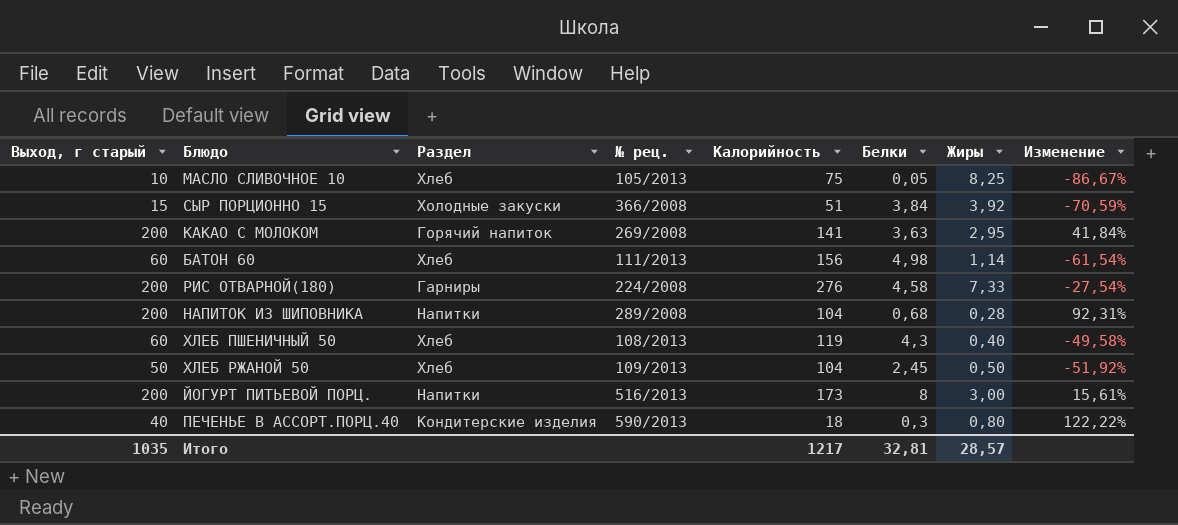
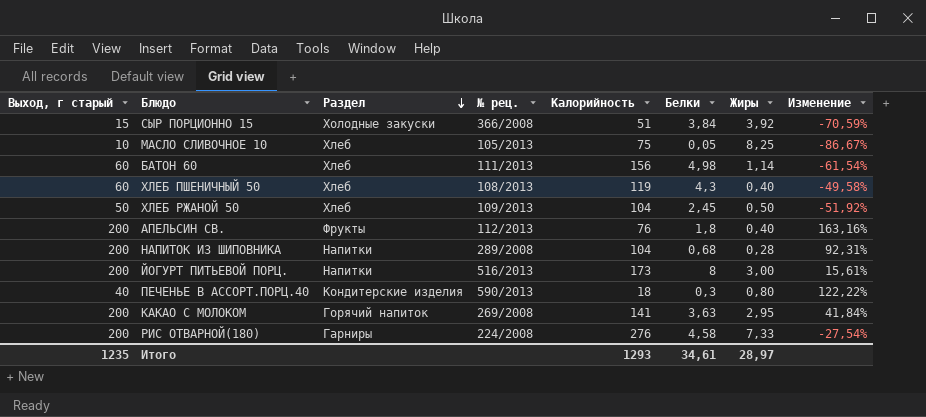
row order: none -> Раздел descending
row АПЕЛЬСИН СВ.: none -> 200 | Фрукты | 112/2013 | 76 | 1,8 | 0,40 | 163,16%
Итого | Выход, г старый: 1035 -> 1235
Итого | Калорийность: 1217 -> 1293
Итого | Белки: 32,81 -> 34,61
Итого | Жиры: 28,57 -> 28,97

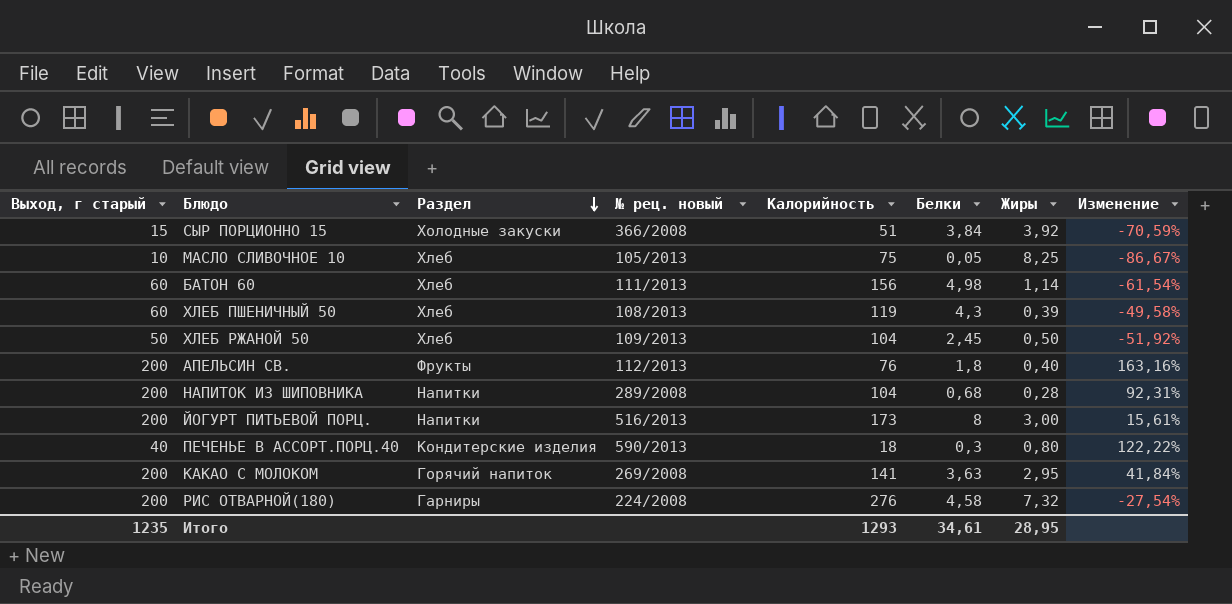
column name: № рец. -> № рец. новый
ХЛЕБ ПШЕНИЧНЫЙ 50 | Жиры: 0,40 -> 0,39
РИС ОТВАРНОЙ(180) | Жиры: 7,33 -> 7,32
Итого | Жиры: 28,97 -> 28,95

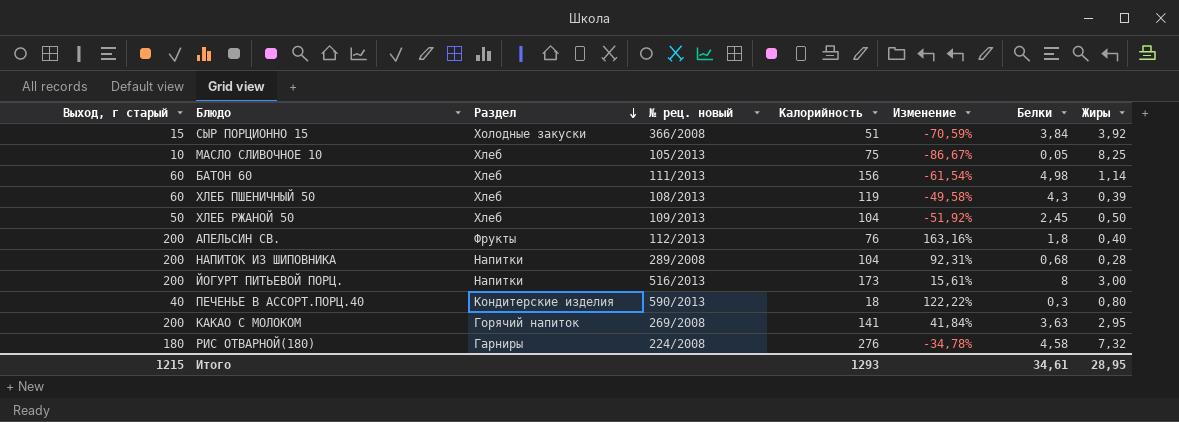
column Изменение | position: 8 -> 6
РИС ОТВАРНОЙ(180) | Выход, г старый: 200 -> 180
РИС ОТВАРНОЙ(180) | Изменение: -27,54% -> -34,78%
Итого | Выход, г старый: 1235 -> 1215

